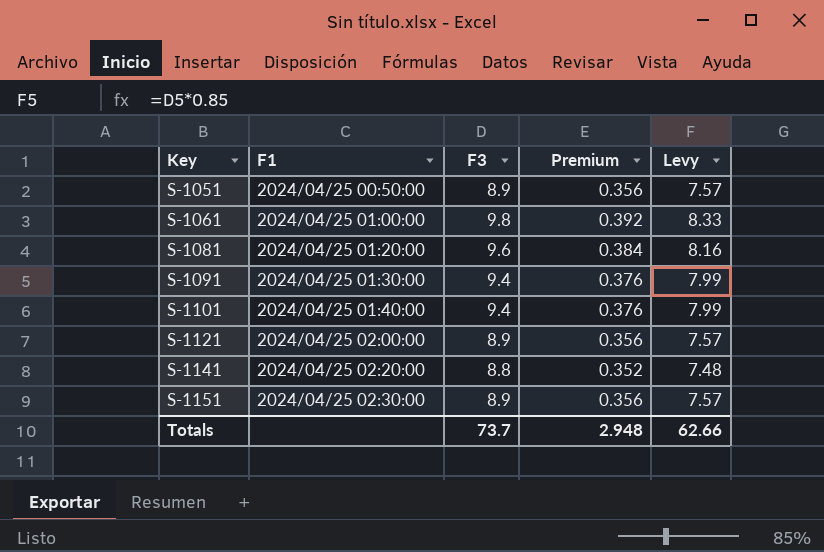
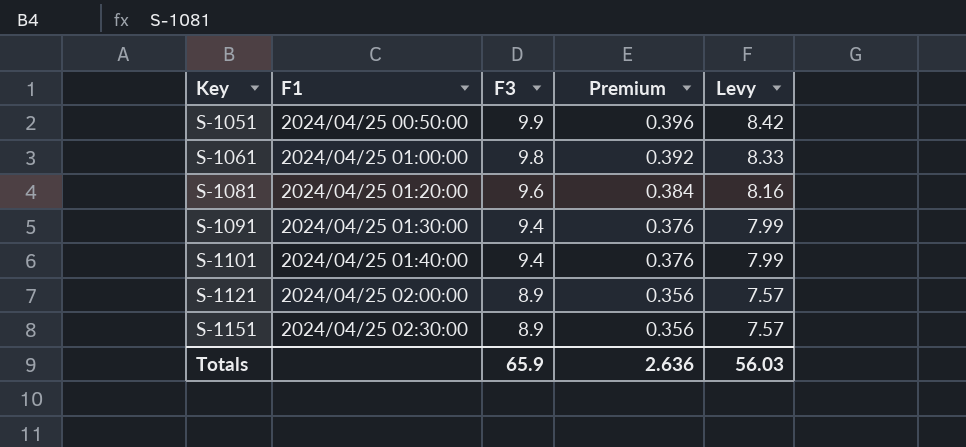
row S-1141: 2024/04/25 02:20:00 | 8.8 | 0.352 | 7.48 -> none
S-1051 | F3: 8.9 -> 9.9
S-1051 | Premium: 0.356 -> 0.396
S-1051 | Levy: 7.57 -> 8.42
Totals | F3: 73.7 -> 65.9
Totals | Premium: 2.948 -> 2.636
Totals | Levy: 62.66 -> 56.03

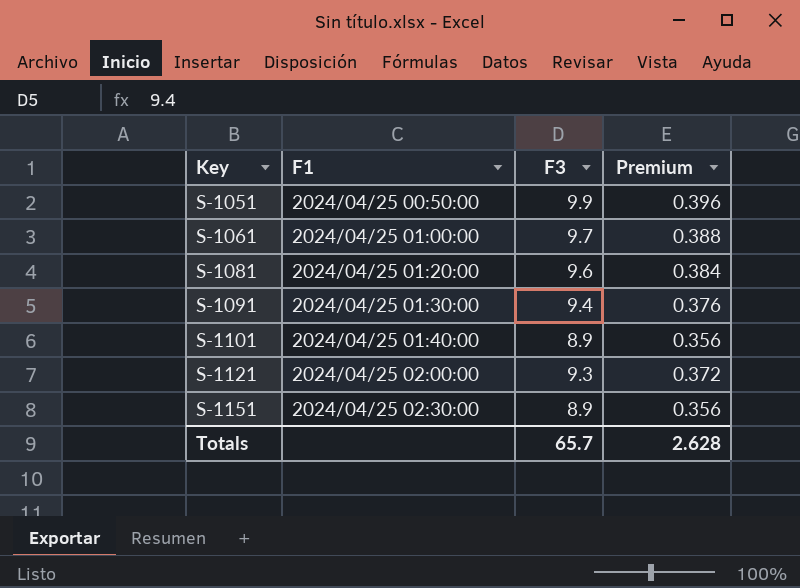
column Levy | formula: [F3] * 0.85 -> none
S-1061 | F3: 9.8 -> 9.7
S-1061 | Premium: 0.392 -> 0.388
S-1101 | F3: 9.4 -> 8.9
S-1101 | Premium: 0.376 -> 0.356
S-1121 | F3: 8.9 -> 9.3
S-1121 | Premium: 0.356 -> 0.372
Totals | F3: 65.9 -> 65.7
Totals | Premium: 2.636 -> 2.628

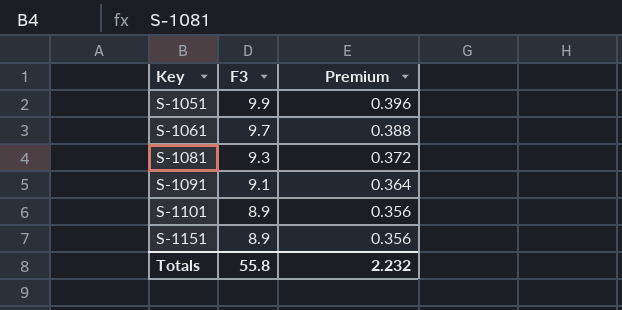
column F1 | position: 2 -> none
row S-1121: 2024/04/25 02:00:00 | 9.3 | 0.372 -> none
S-1081 | F3: 9.6 -> 9.3
S-1081 | Premium: 0.384 -> 0.372
S-1091 | F3: 9.4 -> 9.1
S-1091 | Premium: 0.376 -> 0.364
Totals | F3: 65.7 -> 55.8
Totals | Premium: 2.628 -> 2.232

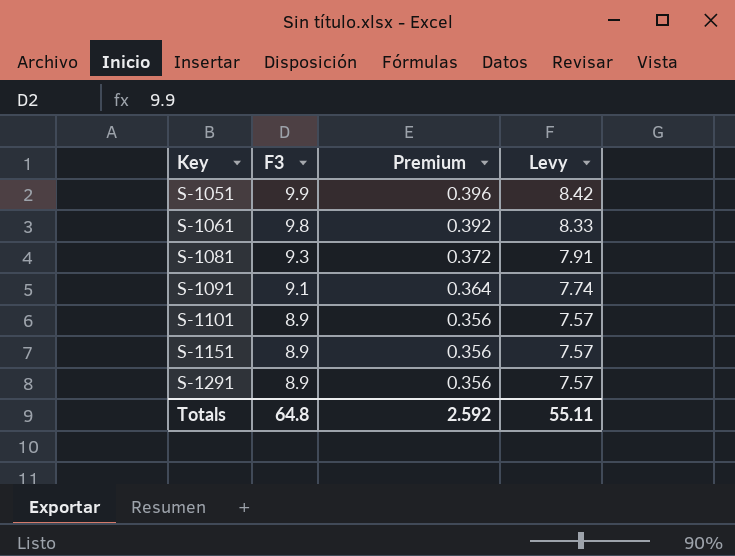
column Levy | formula: none -> [F3] * 0.85
S-1061 | F3: 9.7 -> 9.8
S-1061 | Premium: 0.388 -> 0.392
row S-1291: none -> 8.9 | 0.356 | 7.57
Totals | F3: 55.8 -> 64.8
Totals | Premium: 2.232 -> 2.592

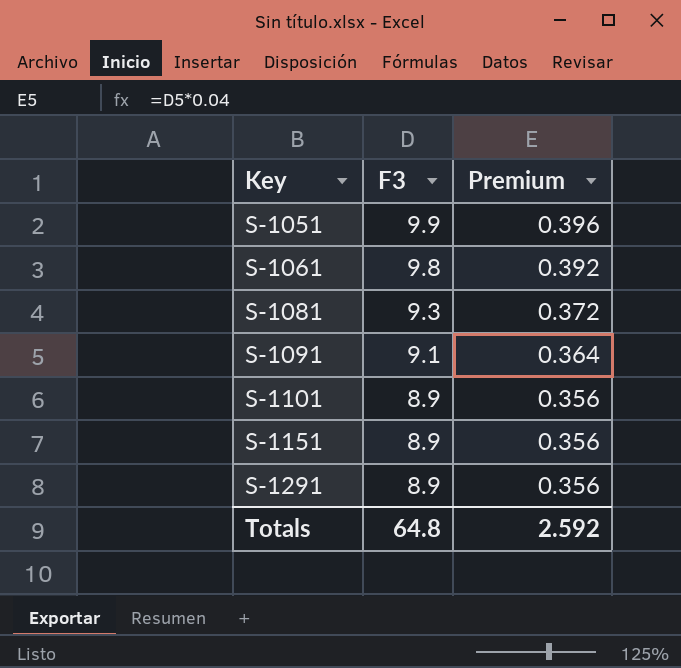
column Levy | formula: [F3] * 0.85 -> none

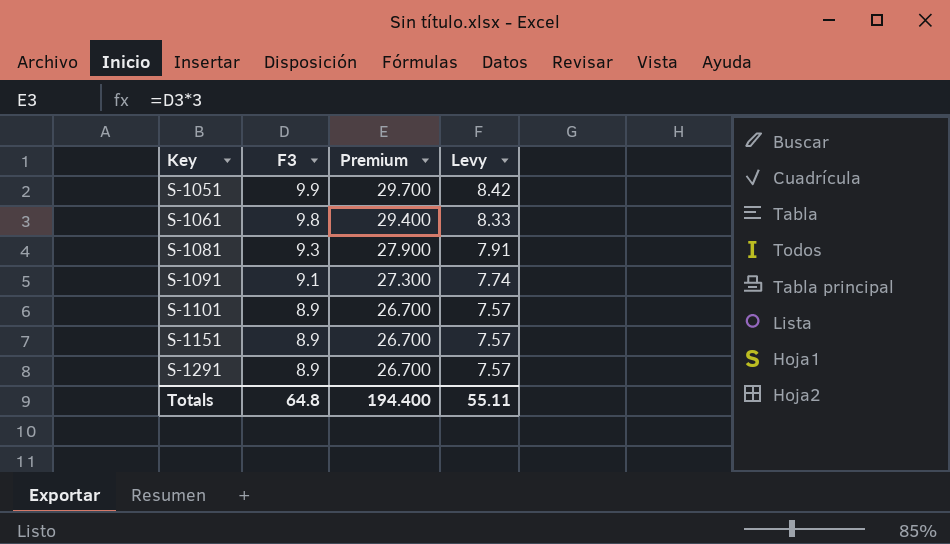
column Premium | formula: [F3] * 0.04 -> [F3] * 3
column Levy | formula: none -> [F3] * 0.85
Totals | Premium: 2.592 -> 194.400

